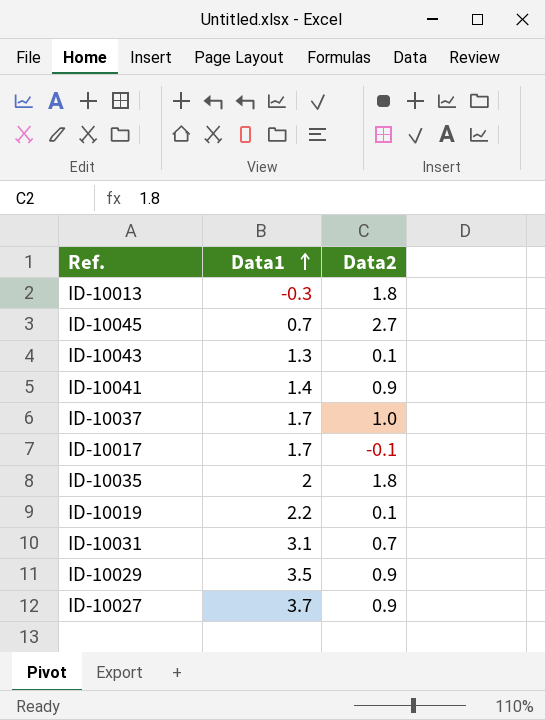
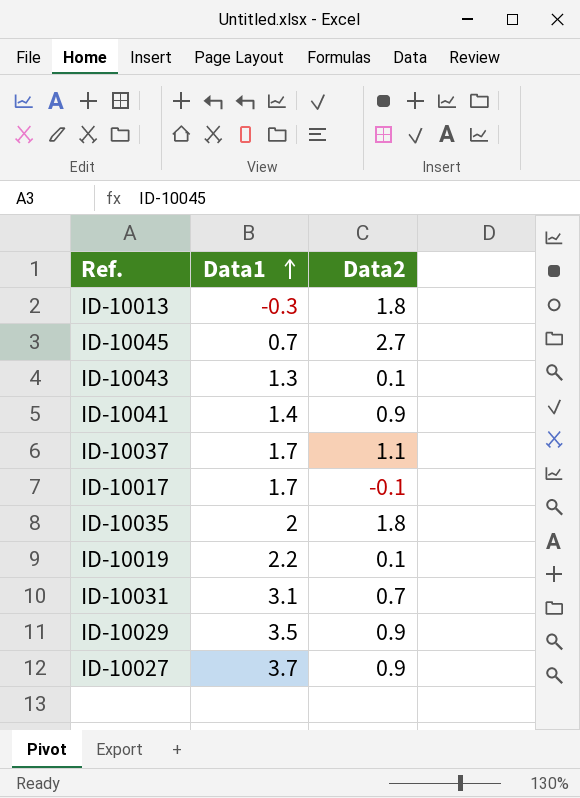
ID-10037 | Data2: 1.0 -> 1.1

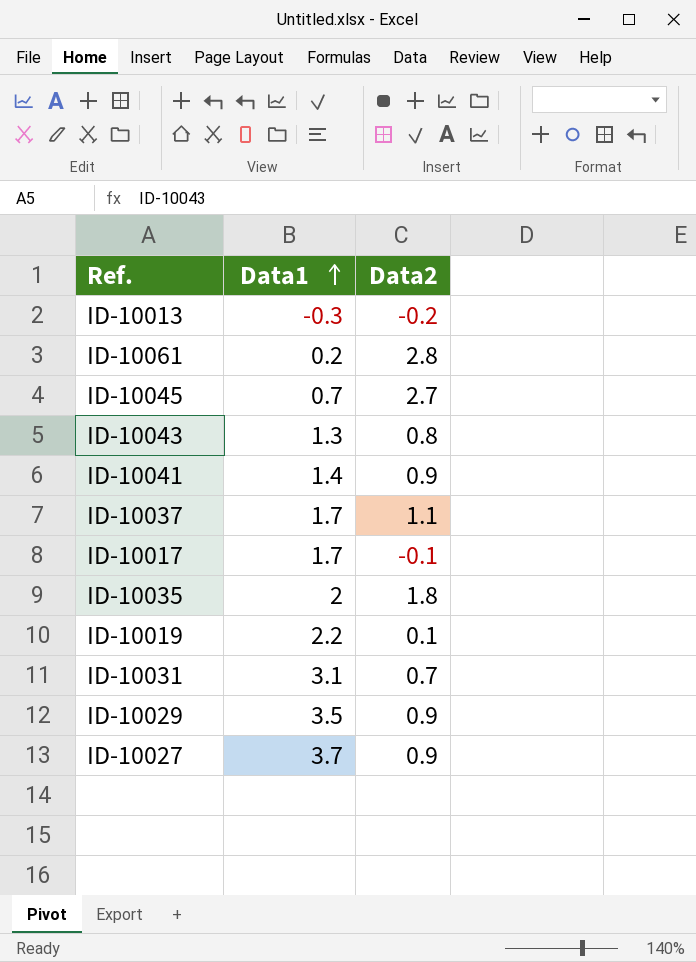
ID-10013 | Data2: 1.8 -> -0.2
row ID-10061: none -> 0.2 | 2.8
ID-10043 | Data2: 0.1 -> 0.8

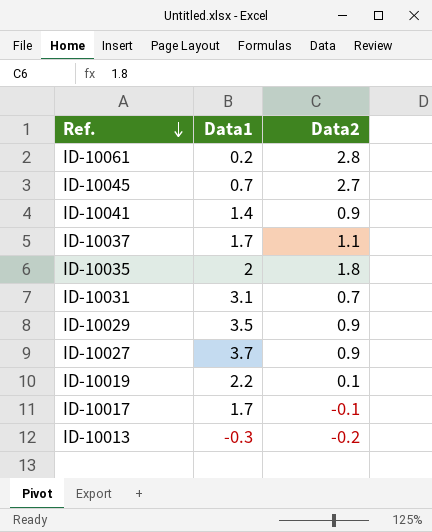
row order: Data1 ascending -> Ref. descending
row ID-10043: 1.3 | 0.8 -> none

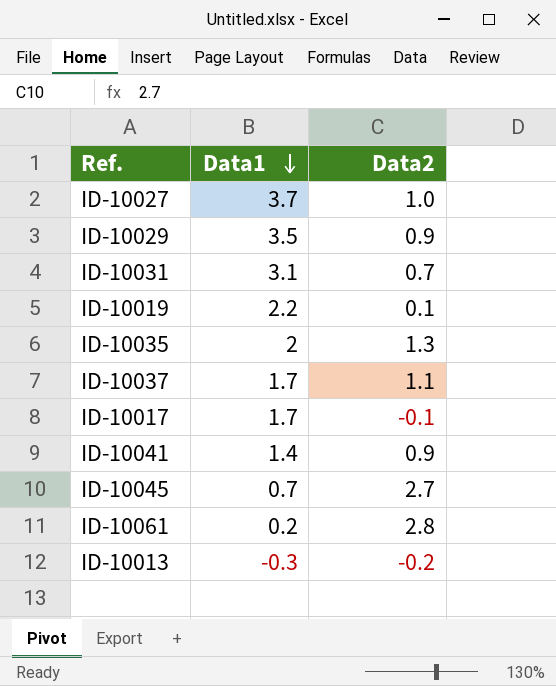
row order: Ref. descending -> Data1 descending
ID-10027 | Data2: 0.9 -> 1.0
ID-10035 | Data2: 1.8 -> 1.3

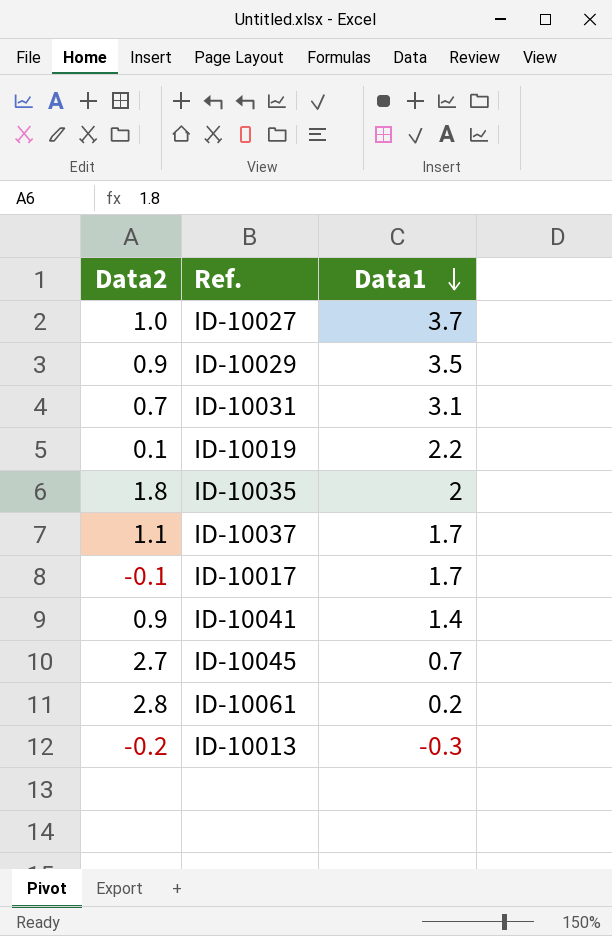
column Data2 | position: 3 -> 1
ID-10035 | Data2: 1.3 -> 1.8

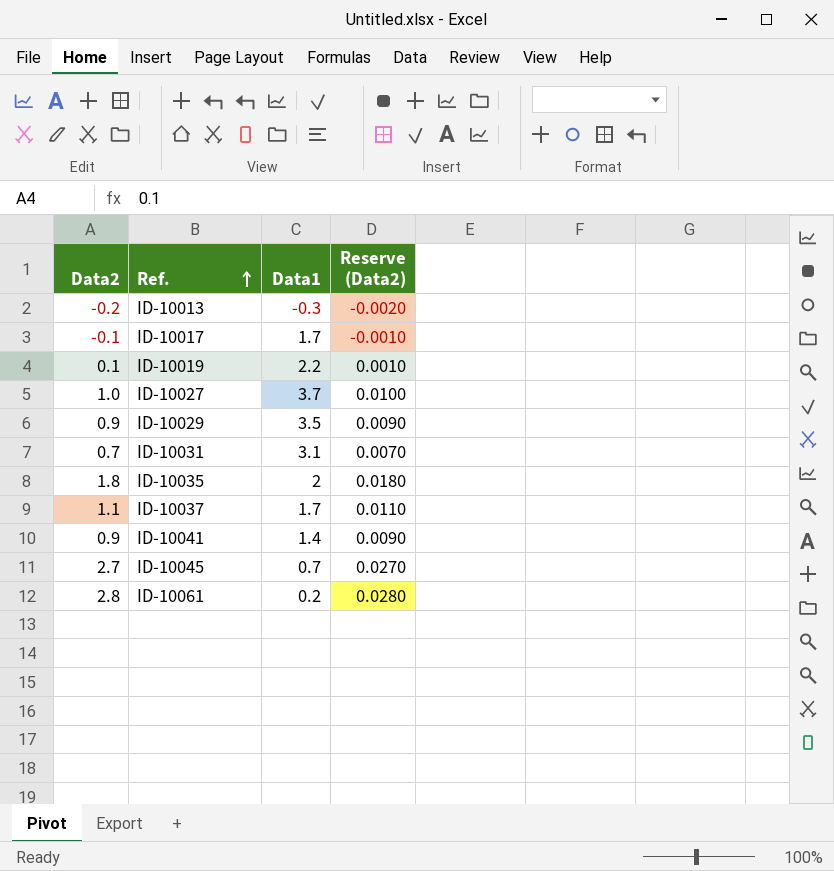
row order: Data1 descending -> Ref. ascending
column Reserve (Data2) | formula: none -> [Data2] * 0.01

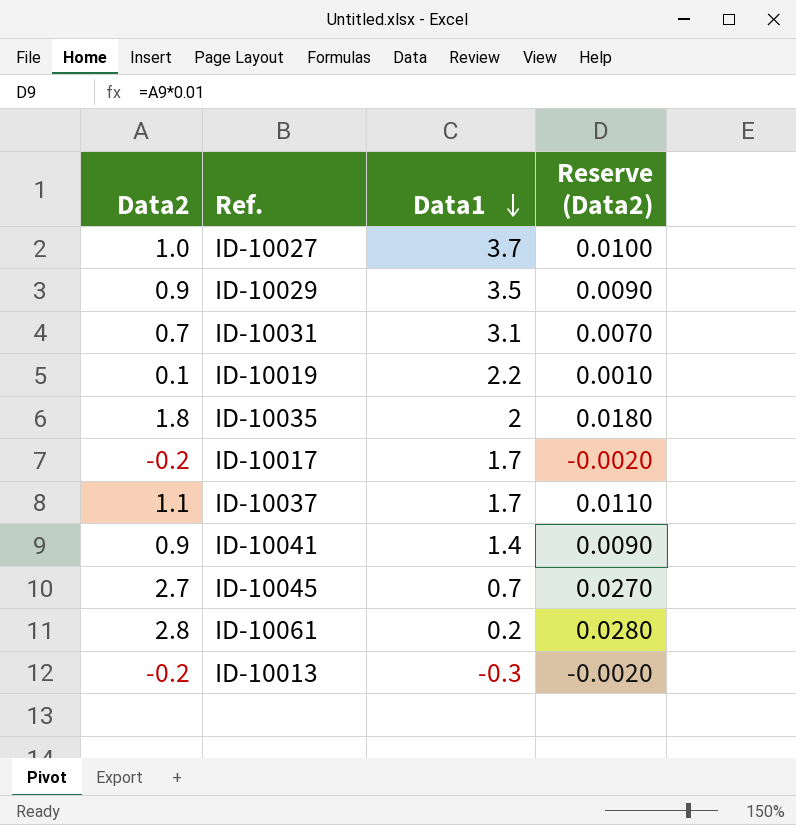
row order: Ref. ascending -> Data1 descending
ID-10017 | Data2: -0.1 -> -0.2
ID-10017 | Reserve (Data2): -0.0010 -> -0.0020

